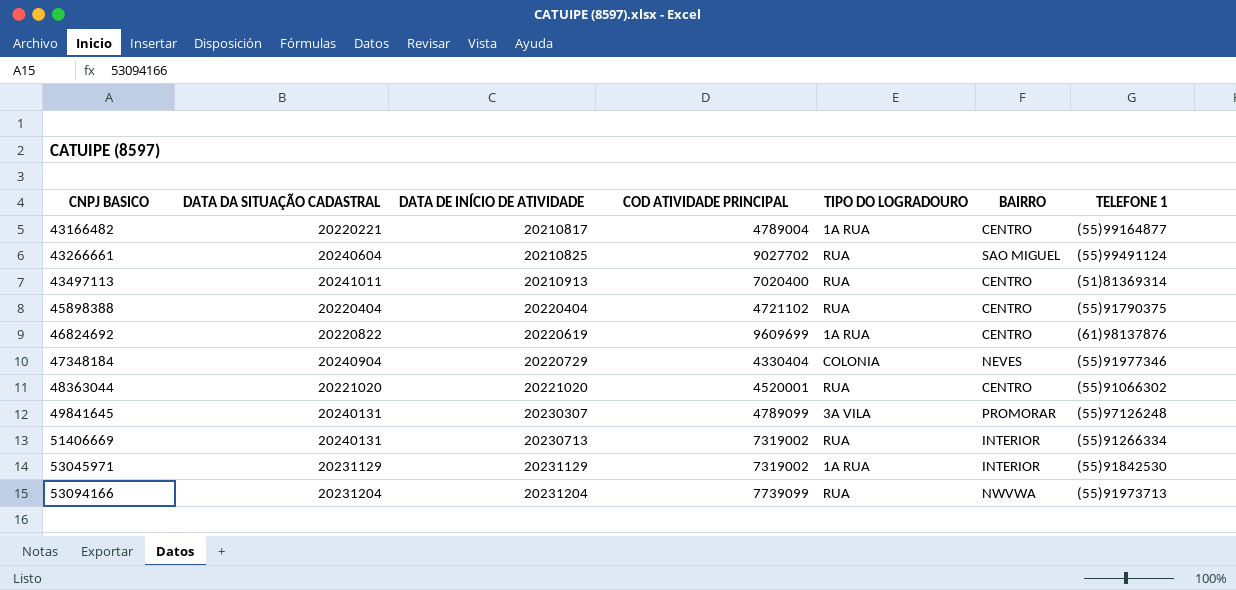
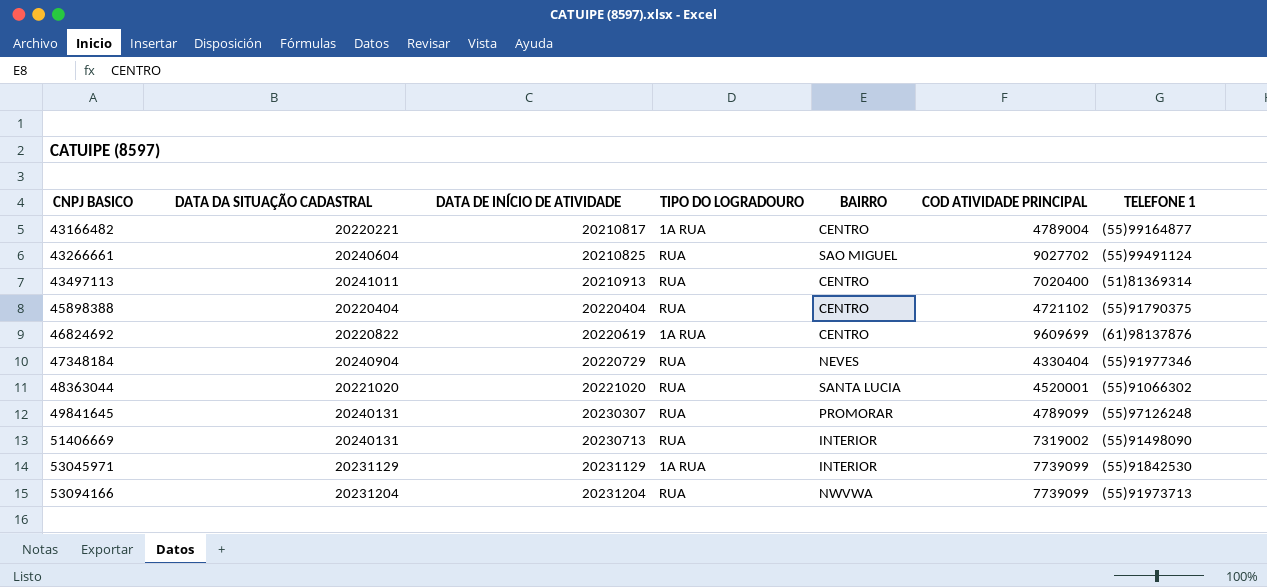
column COD ATIVIDADE PRINCIPAL | position: 4 -> 6
47348184 | TIPO DO LOGRADOURO: COLONIA -> RUA
48363044 | BAIRRO: CENTRO -> SANTA LUCIA
49841645 | TIPO DO LOGRADOURO: 3A VILA -> RUA
51406669 | TELEFONE 1: (55)91266334 -> (55)91498090
53045971 | COD ATIVIDADE PRINCIPAL: 7319002 -> 7739099

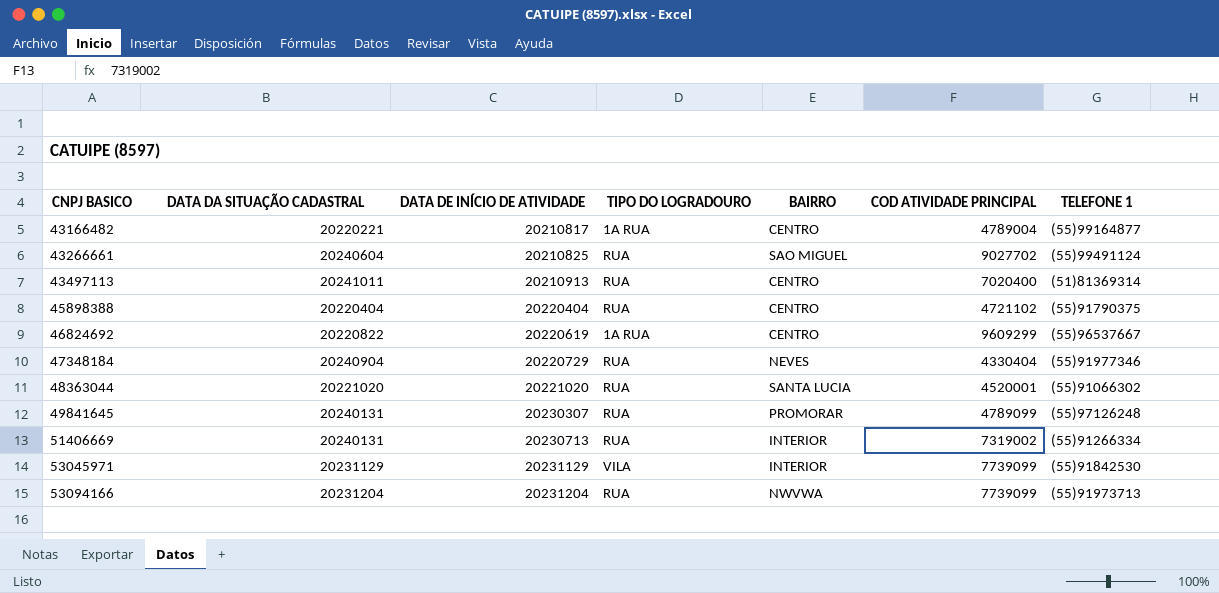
46824692 | COD ATIVIDADE PRINCIPAL: 9609699 -> 9609299
46824692 | TELEFONE 1: (61)98137876 -> (55)96537667
51406669 | TELEFONE 1: (55)91498090 -> (55)91266334
53045971 | TIPO DO LOGRADOURO: 1A RUA -> VILA

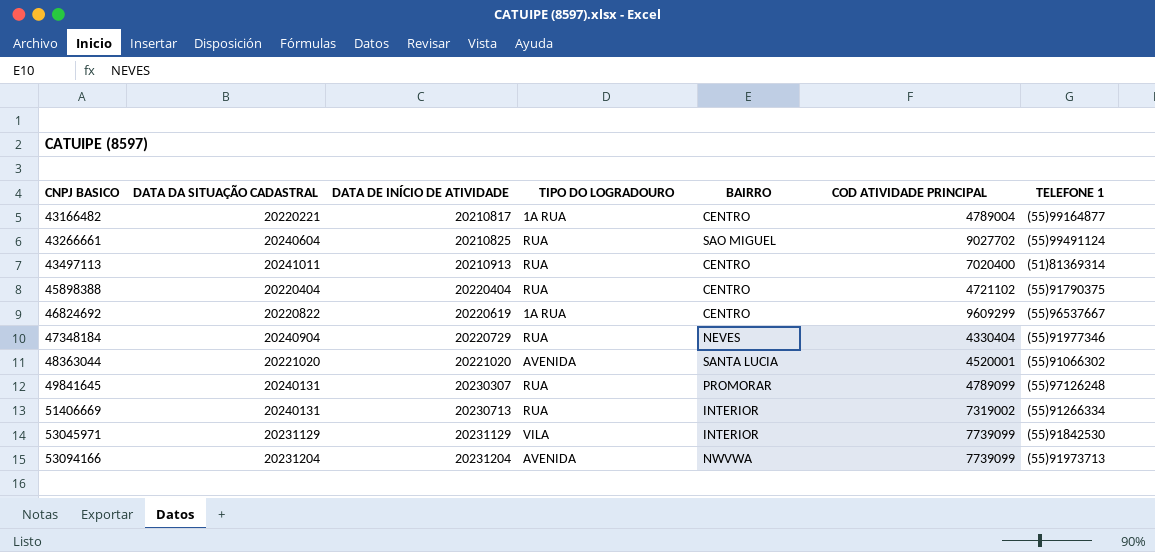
48363044 | TIPO DO LOGRADOURO: RUA -> AVENIDA
53094166 | TIPO DO LOGRADOURO: RUA -> AVENIDA

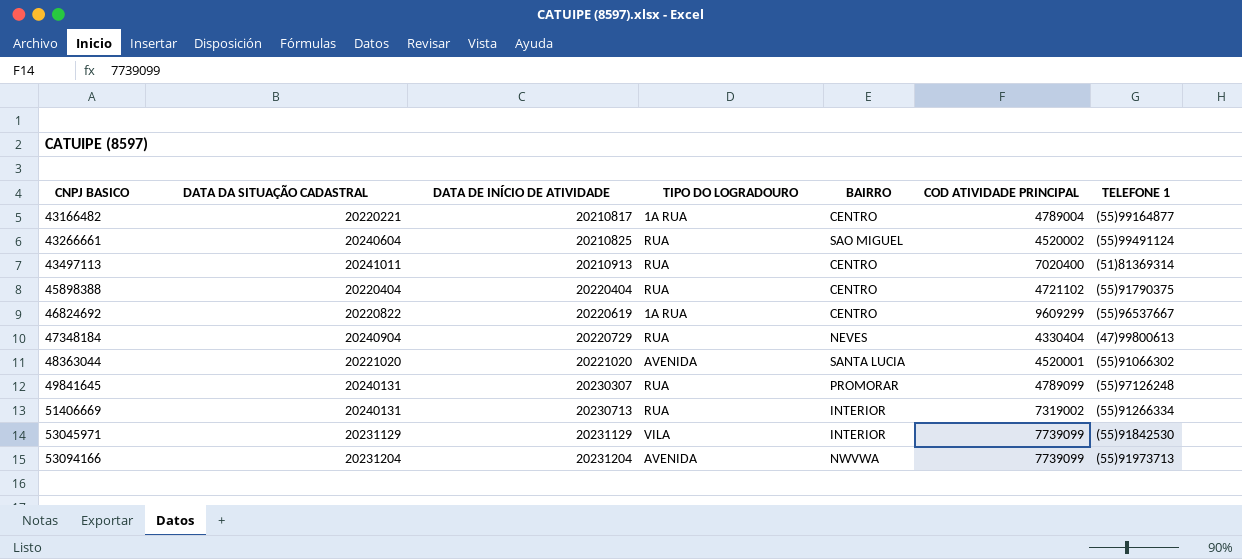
43266661 | COD ATIVIDADE PRINCIPAL: 9027702 -> 4520002
47348184 | TELEFONE 1: (55)91977346 -> (47)99800613

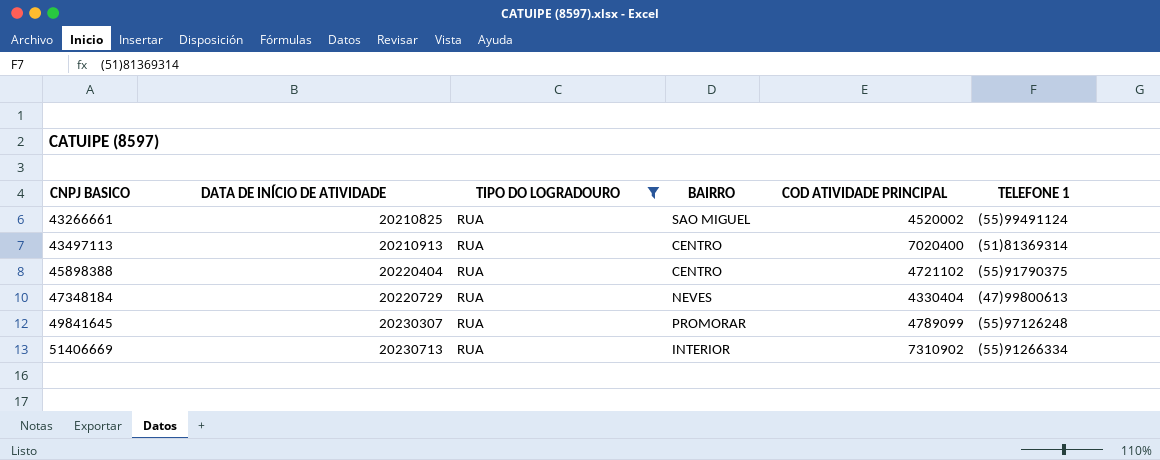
filter: none -> TIPO DO LOGRADOURO = RUA
column DATA DA SITUAÇÃO CADASTRAL | position: 2 -> none
51406669 | COD ATIVIDADE PRINCIPAL: 7319002 -> 7310902

